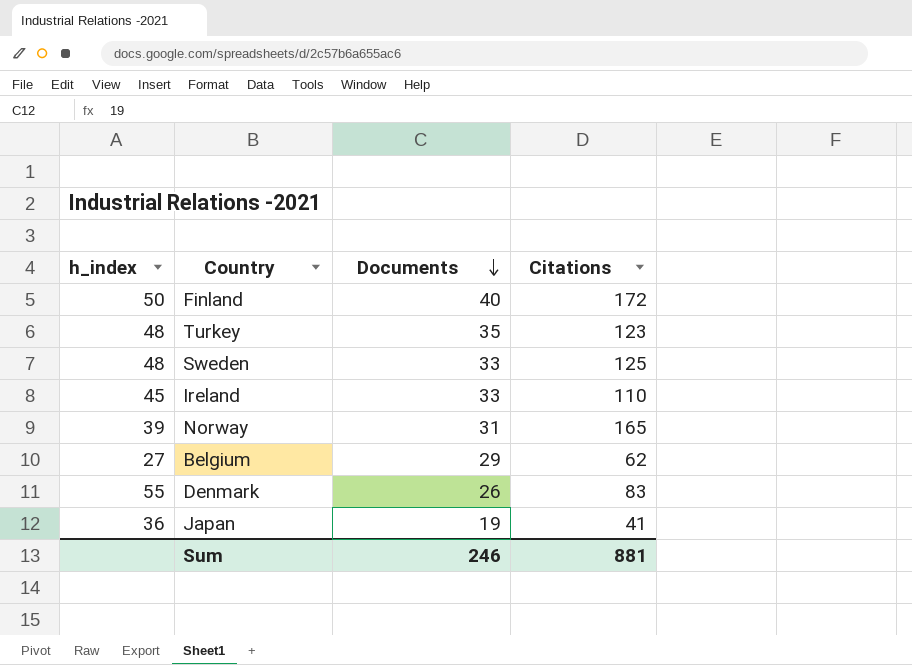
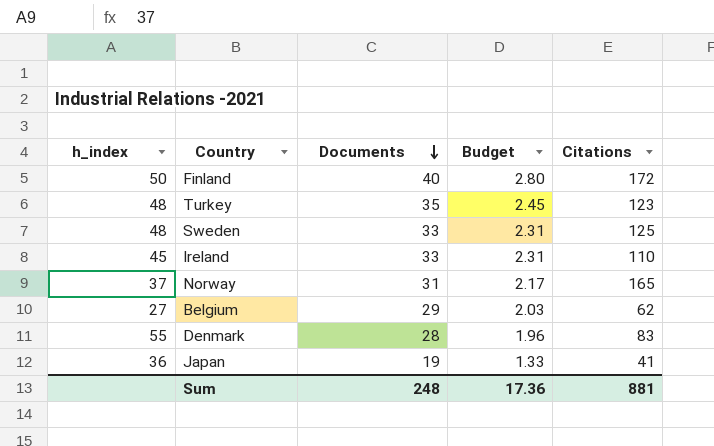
column Budget | formula: none -> [Documents] * 0.07
Norway | h_index: 39 -> 37
Denmark | Documents: 26 -> 28
Sum | Documents: 246 -> 248

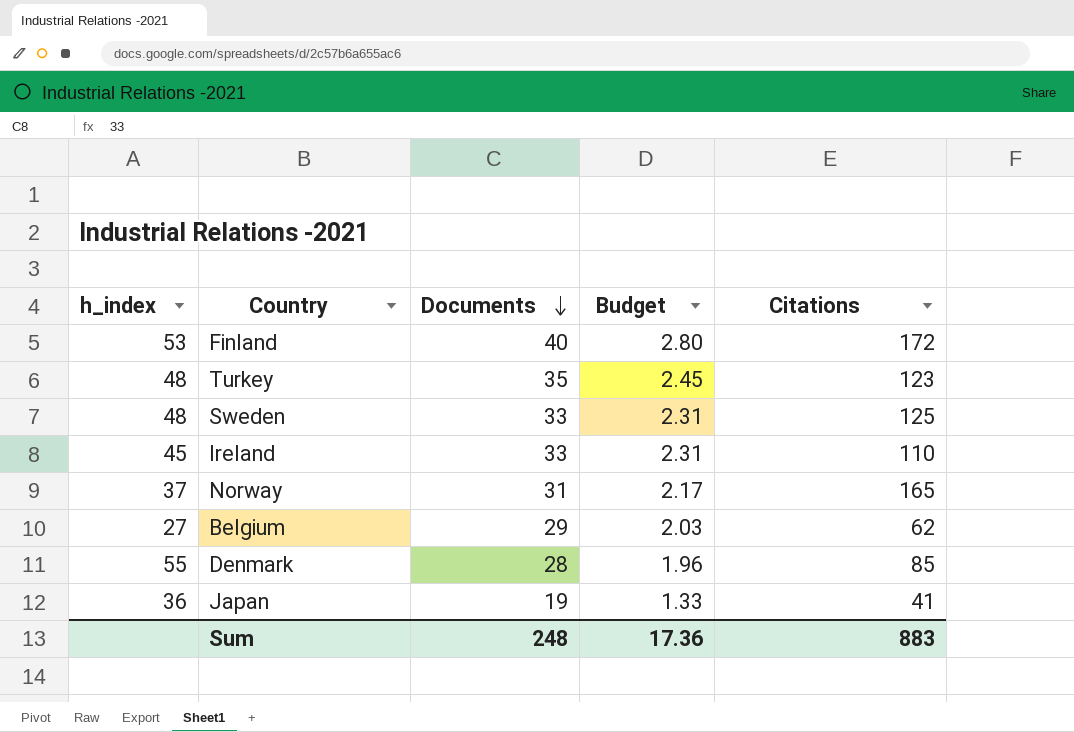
Finland | h_index: 50 -> 53
Denmark | Citations: 83 -> 85
Sum | Citations: 881 -> 883

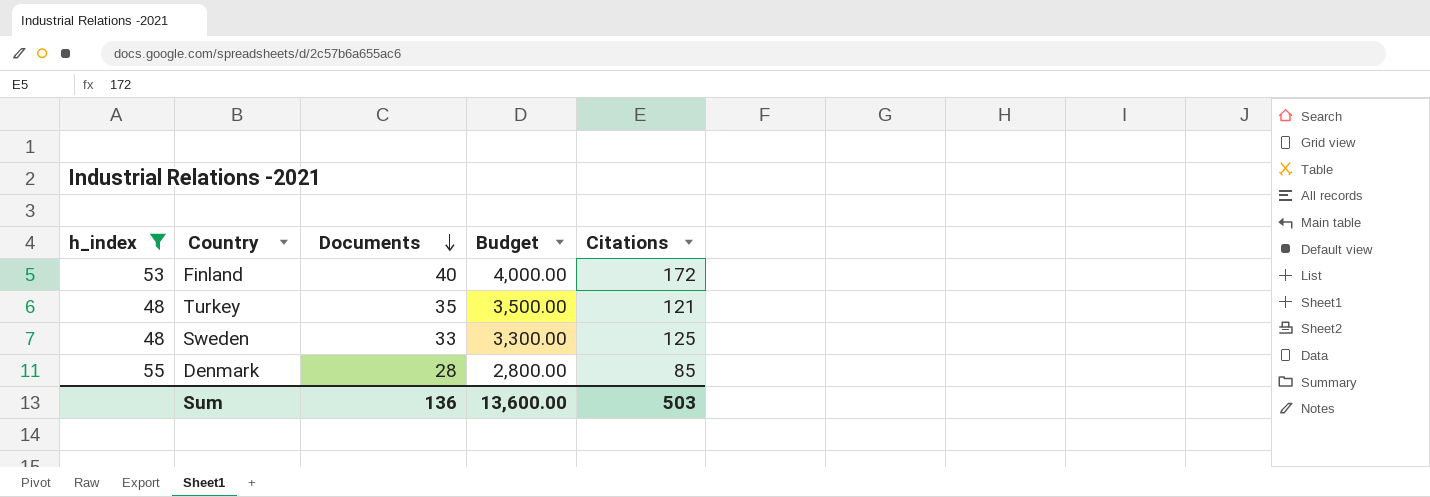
filter: none -> h_index >= 48
column Budget | formula: [Documents] * 0.07 -> [Documents] * 100
Turkey | Citations: 123 -> 121
Sum | Documents: 248 -> 136
Sum | Budget: 17.36 -> 13,600.00
Sum | Citations: 883 -> 503

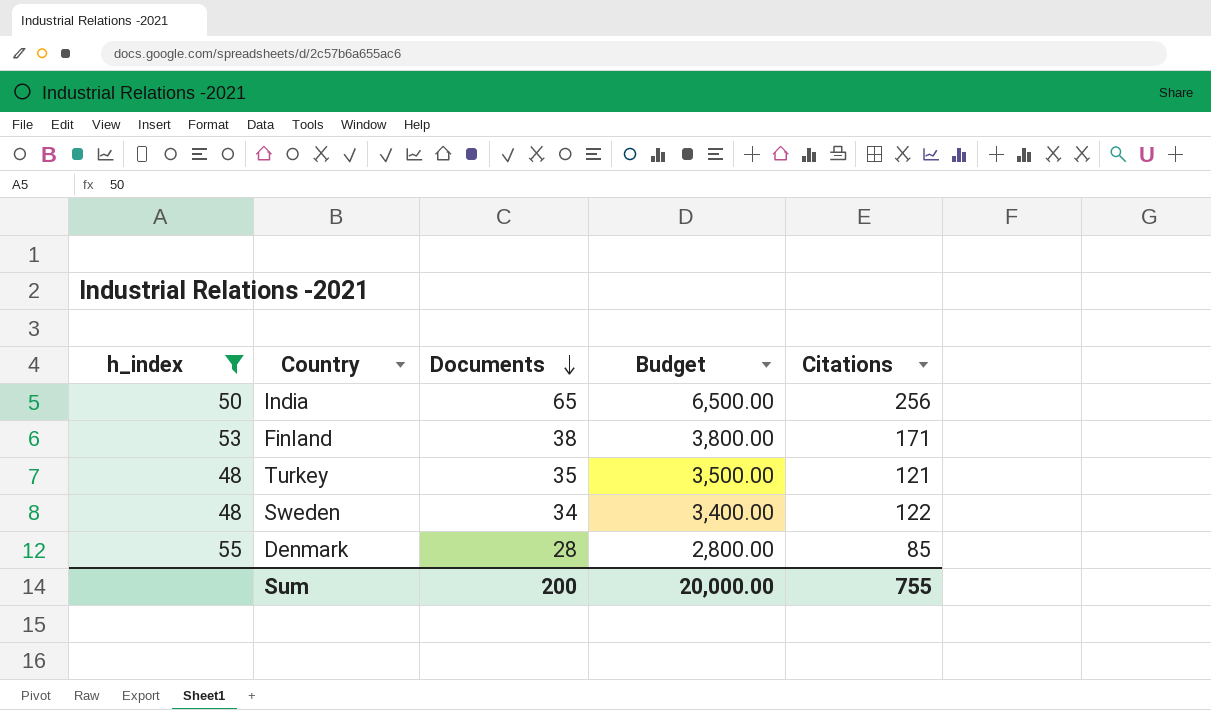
row India: none -> 50 | 65 | 6,500.00 | 256
Finland | Documents: 40 -> 38
Finland | Budget: 4,000.00 -> 3,800.00
Finland | Citations: 172 -> 171
Sweden | Documents: 33 -> 34
Sweden | Budget: 3,300.00 -> 3,400.00
Sweden | Citations: 125 -> 122
Sum | Documents: 136 -> 200
Sum | Budget: 13,600.00 -> 20,000.00
Sum | Citations: 503 -> 755

